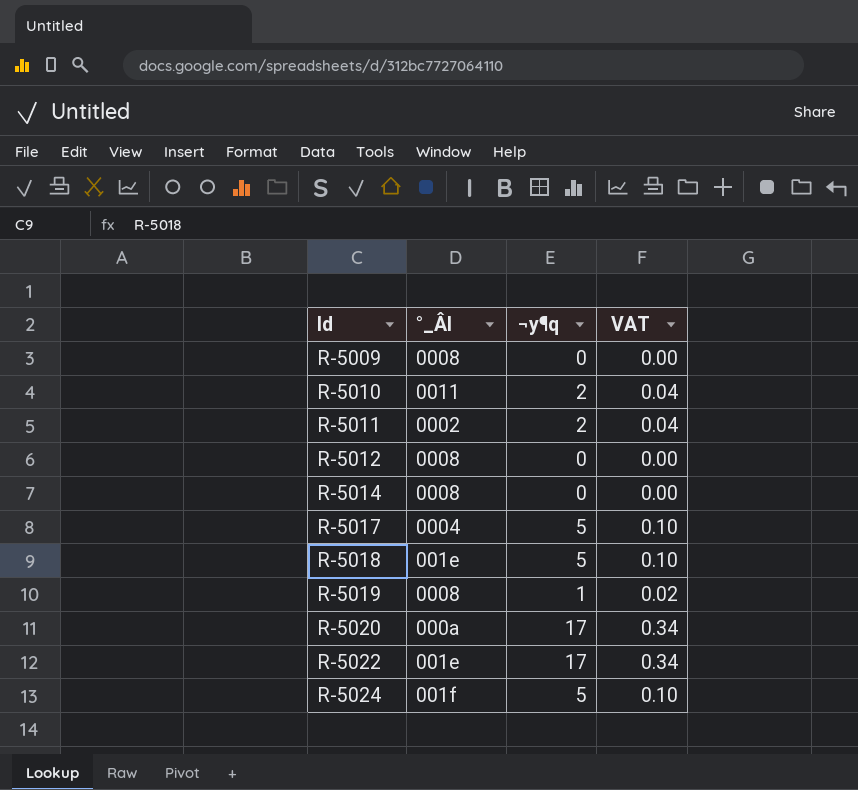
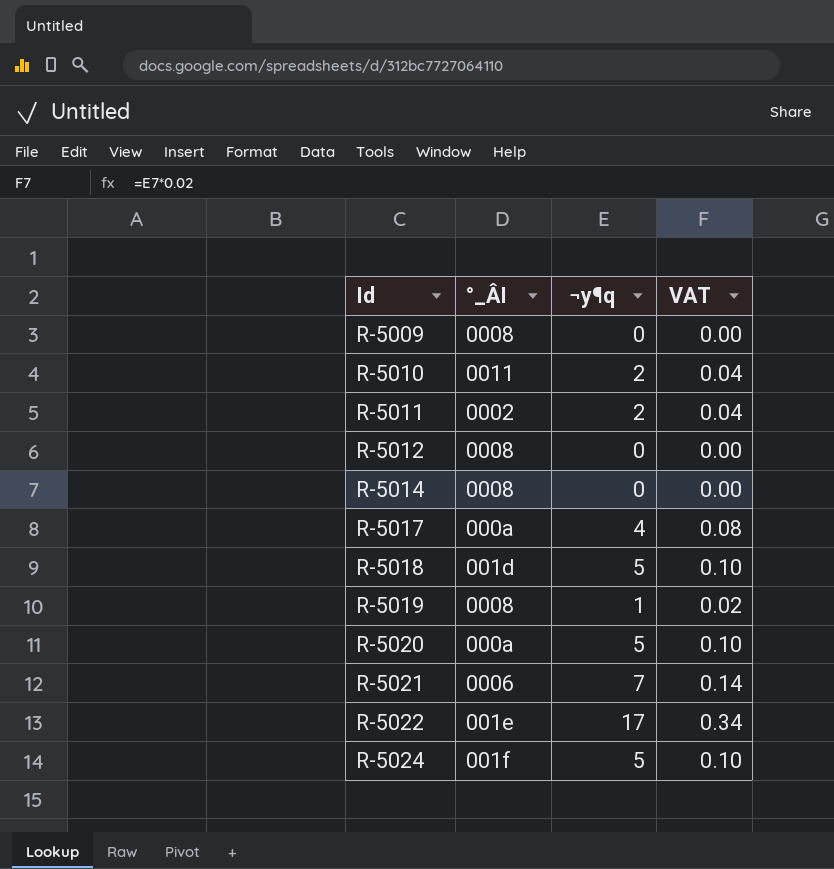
R-5017 | °_ÂI: 0004 -> 000a
R-5017 | ¬y¶q: 5 -> 4
R-5017 | VAT: 0.10 -> 0.08
R-5018 | °_ÂI: 001e -> 001d
R-5020 | ¬y¶q: 17 -> 5
R-5020 | VAT: 0.34 -> 0.10
row R-5021: none -> 0006 | 7 | 0.14

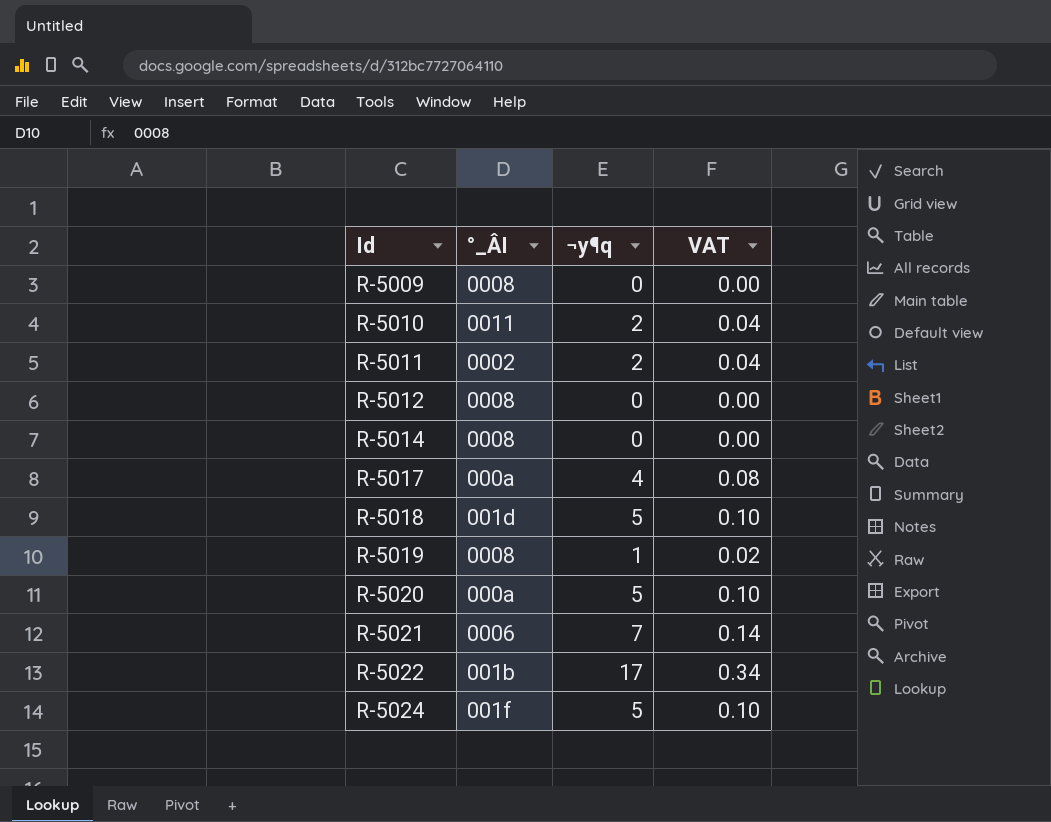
R-5022 | °_ÂI: 001e -> 001b

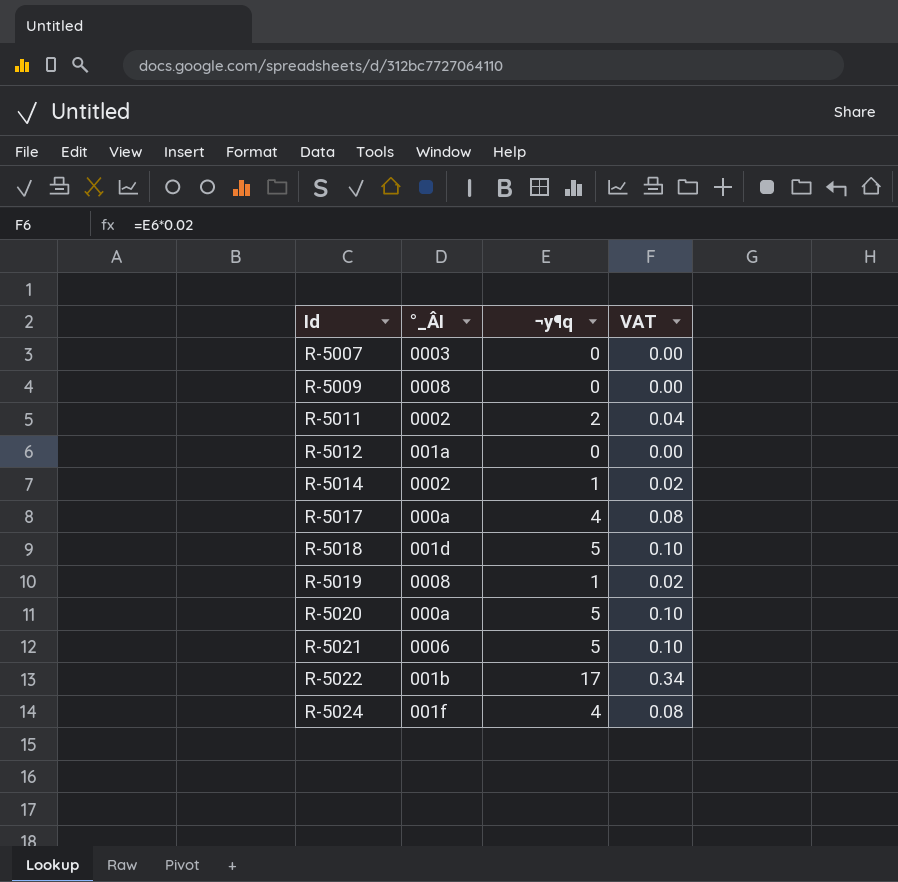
row R-5010: 0011 | 2 | 0.04 -> none
row R-5007: none -> 0003 | 0 | 0.00
R-5012 | °_ÂI: 0008 -> 001a
R-5014 | °_ÂI: 0008 -> 0002
R-5014 | ¬y¶q: 0 -> 1
R-5014 | VAT: 0.00 -> 0.02
R-5021 | ¬y¶q: 7 -> 5
R-5021 | VAT: 0.14 -> 0.10
R-5024 | ¬y¶q: 5 -> 4
R-5024 | VAT: 0.10 -> 0.08

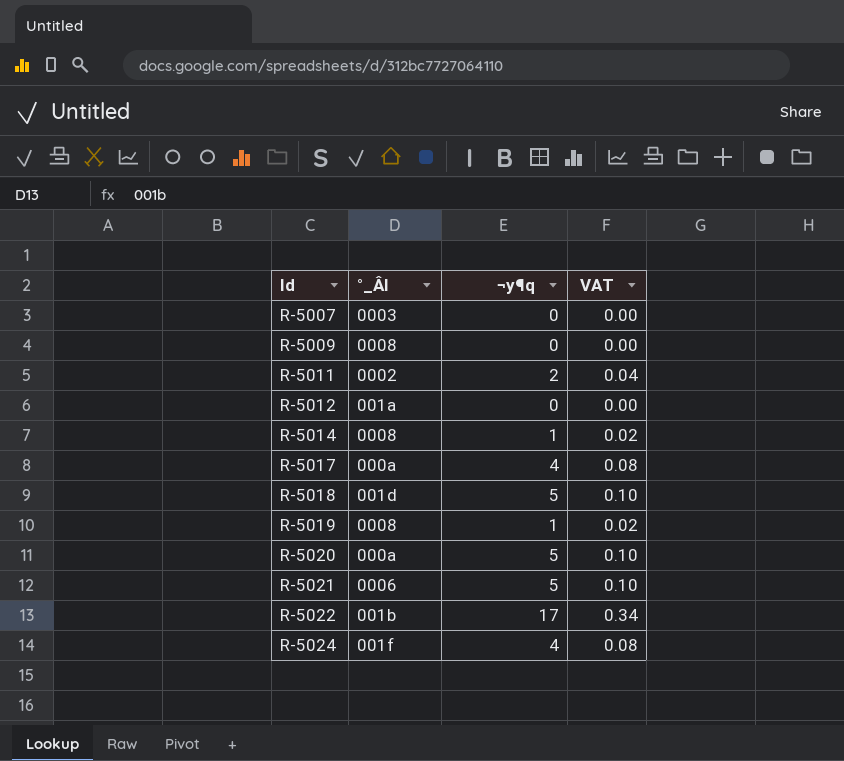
R-5014 | °_ÂI: 0002 -> 0008

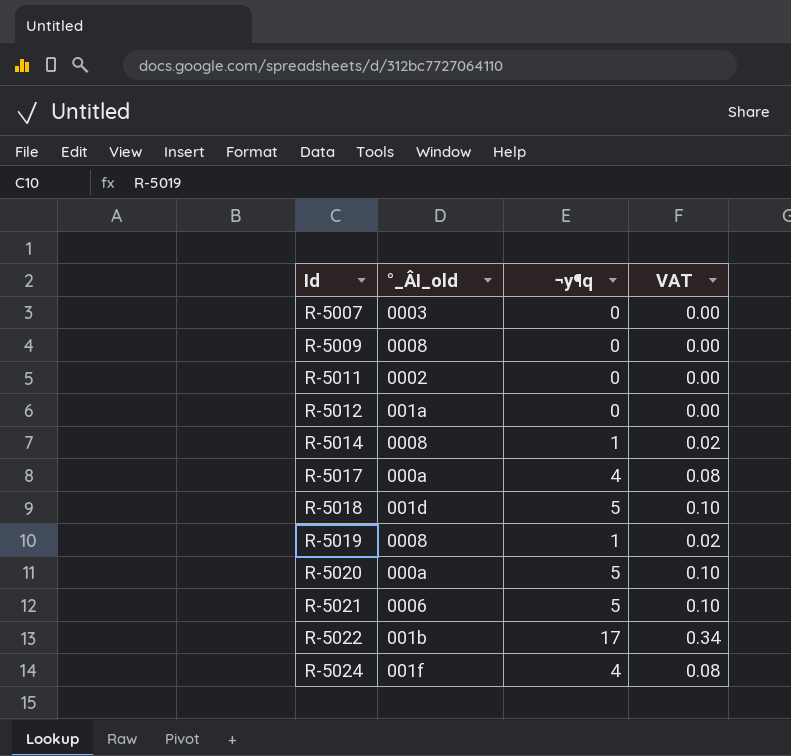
column name: °_ÂI -> °_ÂI_old
R-5011 | ¬y¶q: 2 -> 0
R-5011 | VAT: 0.04 -> 0.00

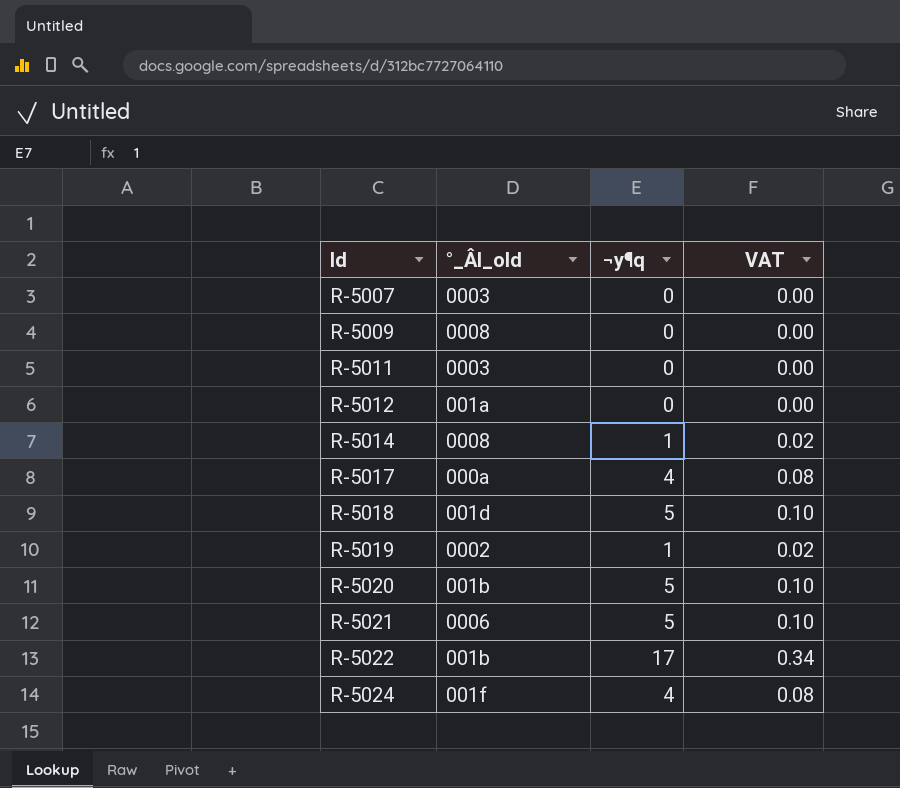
R-5011 | °_ÂI_old: 0002 -> 0003
R-5019 | °_ÂI_old: 0008 -> 0002
R-5020 | °_ÂI_old: 000a -> 001b

